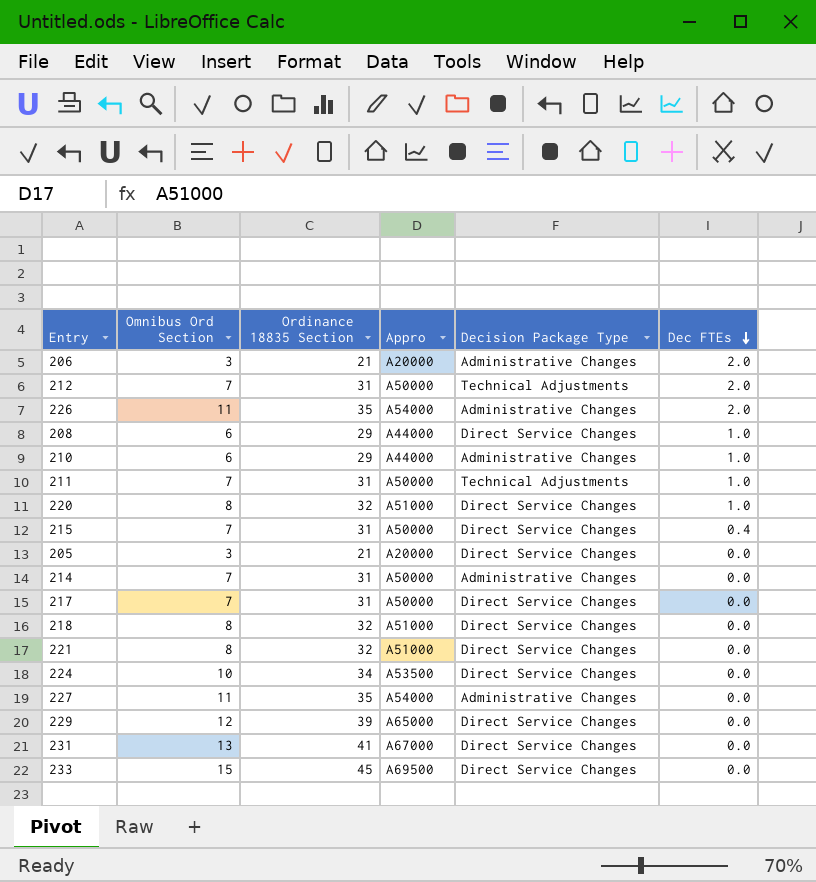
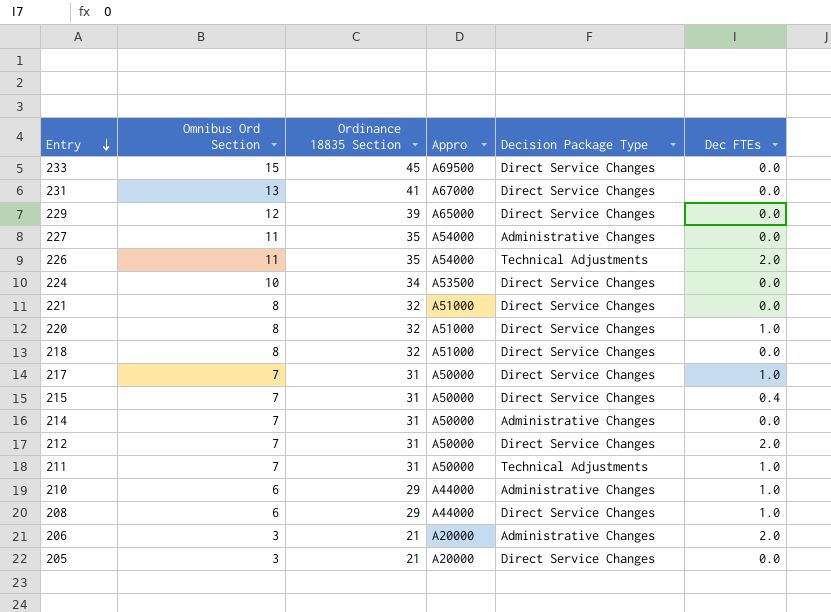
row order: Dec FTEs descending -> Entry descending
226 | Decision Package Type: Administrative Changes -> Technical Adjustments
217 | Dec FTEs: 0.0 -> 1.0
212 | Decision Package Type: Technical Adjustments -> Direct Service Changes

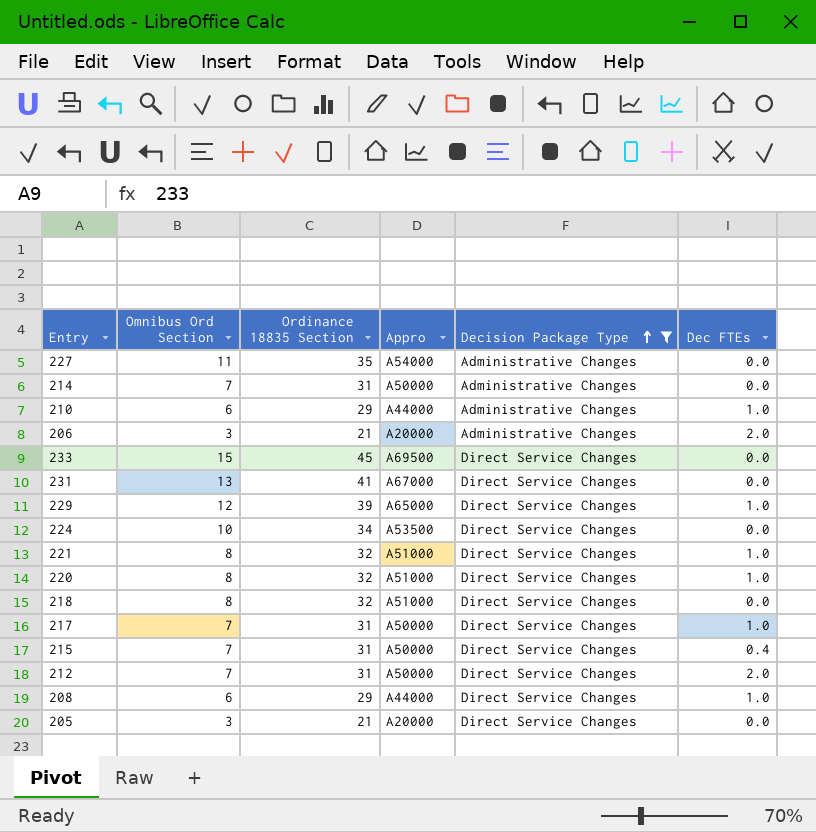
filter: none -> Decision Package Type != Technical Adjustments
row order: Entry descending -> Decision Package Type ascending
229 | Dec FTEs: 0.0 -> 1.0
221 | Dec FTEs: 0.0 -> 1.0

